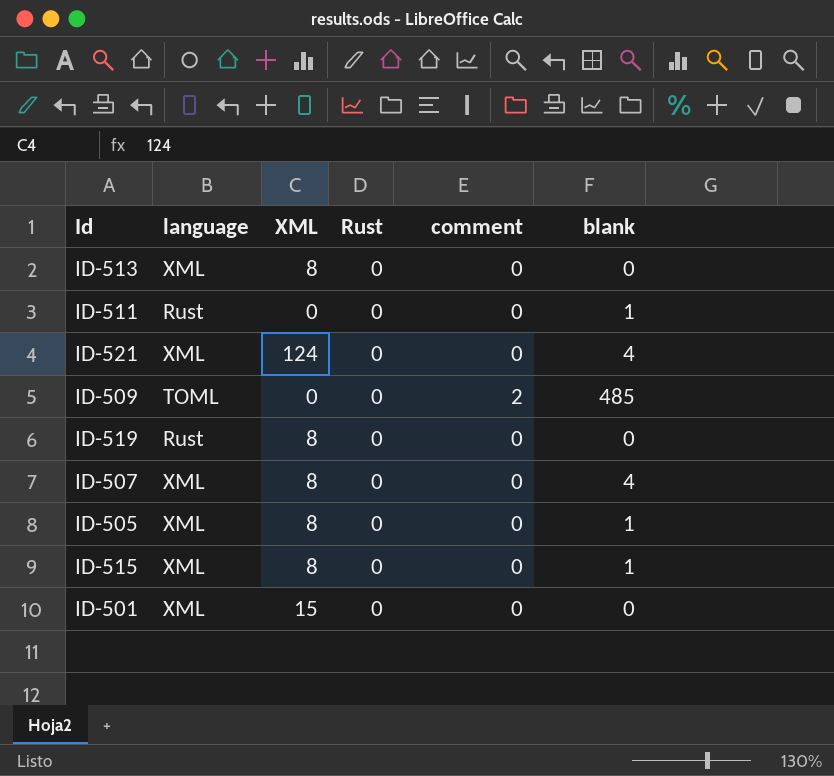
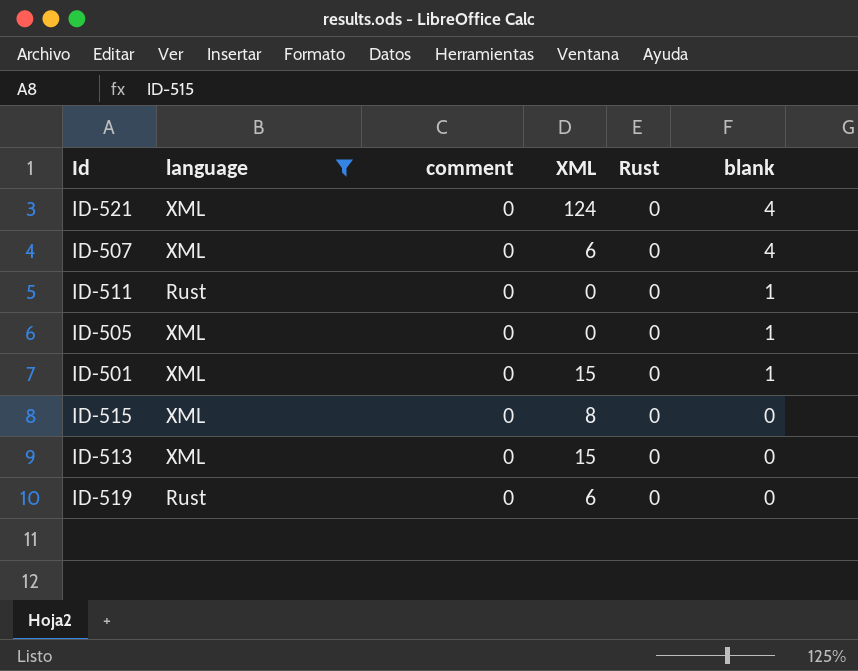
filter: none -> language != TOML
row order: none -> blank descending
column comment | position: 5 -> 3
ID-507 | XML: 8 -> 6
ID-505 | XML: 8 -> 0
ID-501 | blank: 0 -> 1
ID-515 | blank: 1 -> 0
ID-513 | XML: 8 -> 15
ID-519 | XML: 8 -> 6

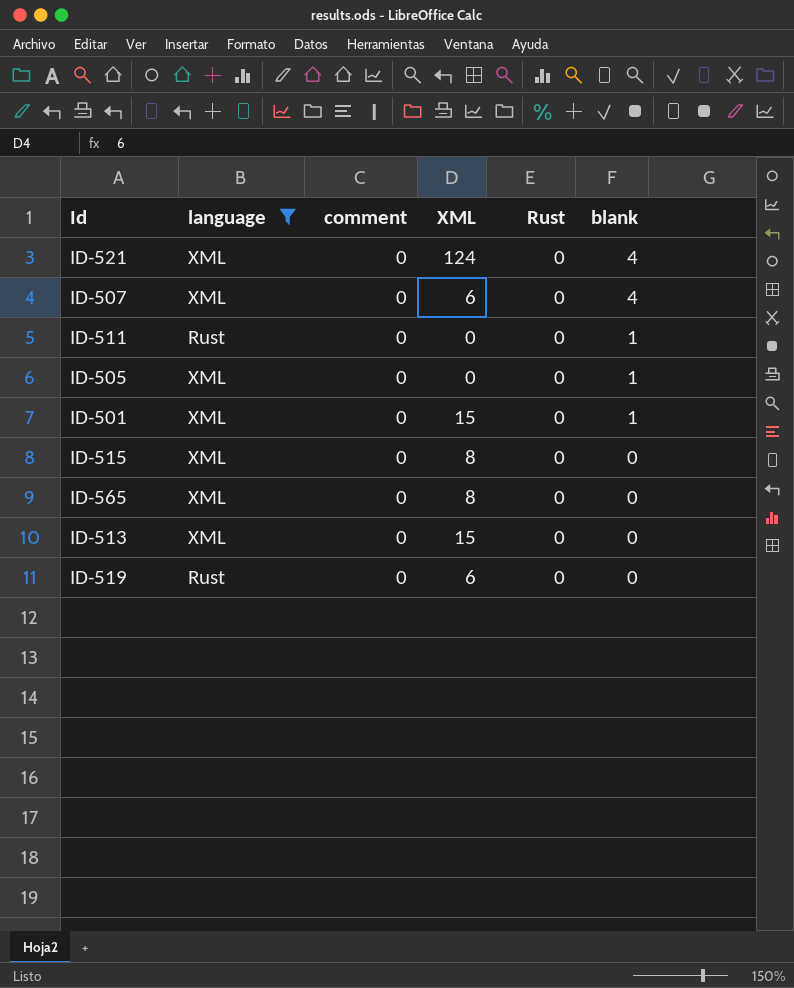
row ID-565: none -> XML | 0 | 8 | 0 | 0

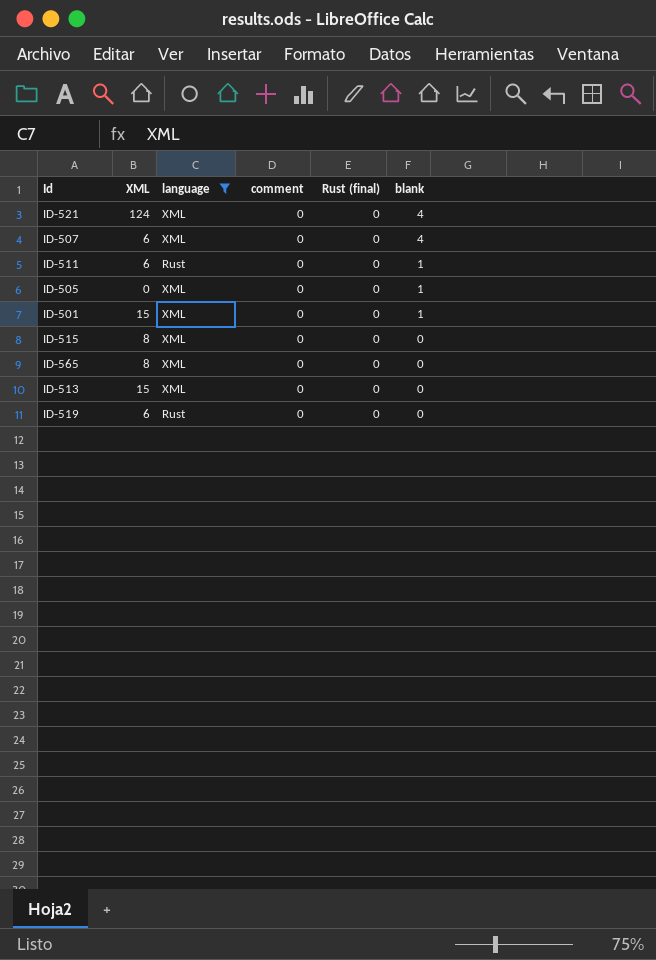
column XML | position: 4 -> 2
column name: Rust -> Rust (final)
ID-511 | XML: 0 -> 6

